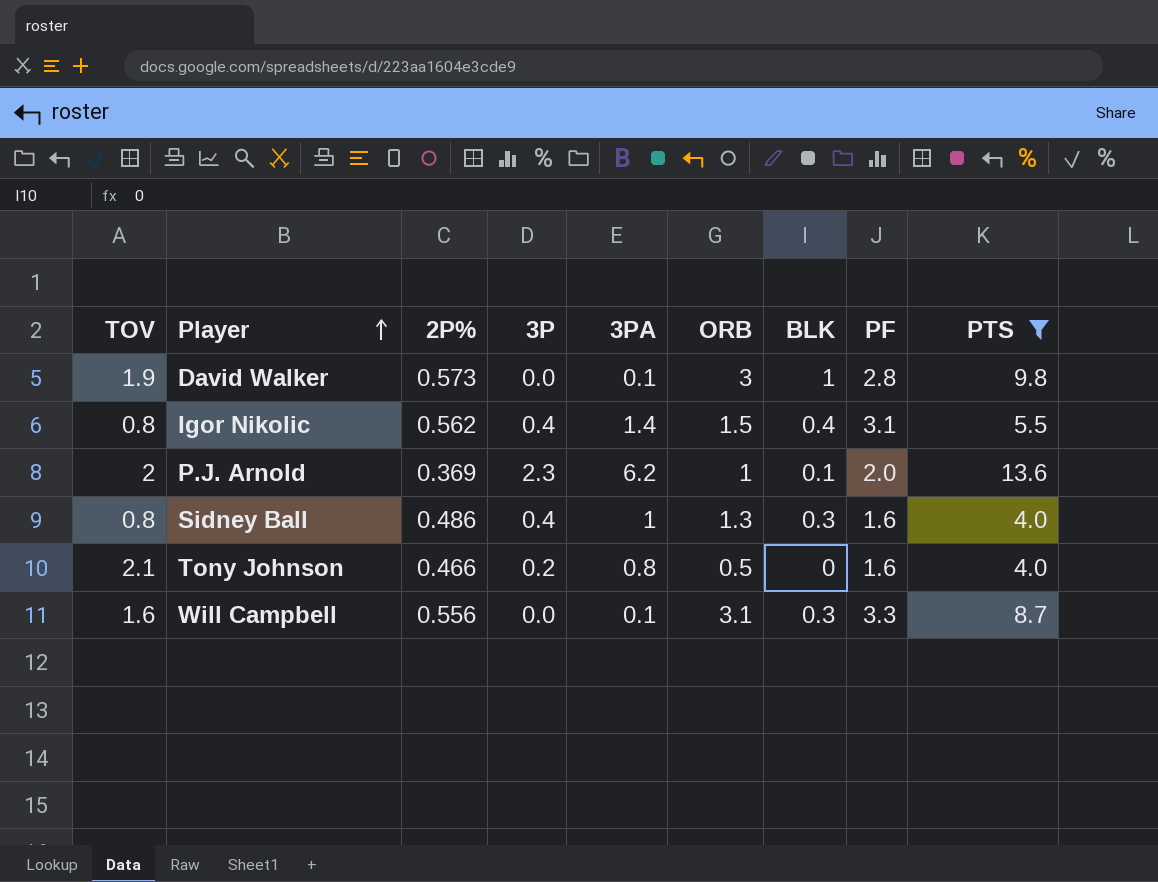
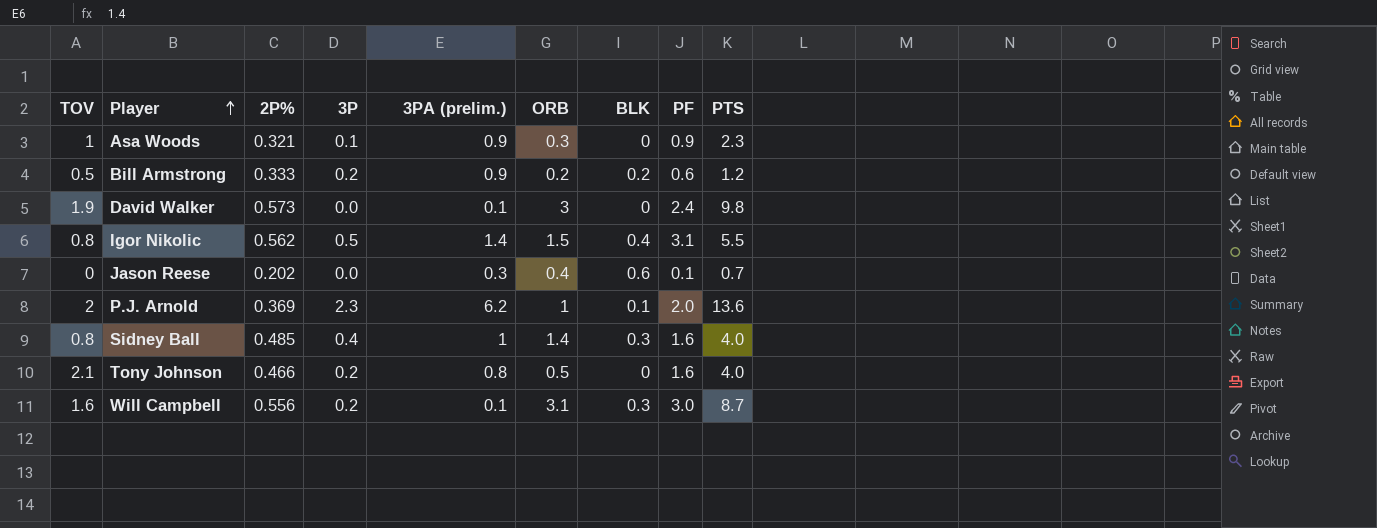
filter: PTS >= 4.0 -> none
column name: 3PA -> 3PA (prelim.)
David Walker | BLK: 1 -> 0
David Walker | PF: 2.8 -> 2.4
Igor Nikolic | 3P: 0.4 -> 0.5
Sidney Ball | 2P%: 0.486 -> 0.485
Sidney Ball | ORB: 1.3 -> 1.4
Will Campbell | 3P: 0.0 -> 0.2
Will Campbell | PF: 3.3 -> 3.0

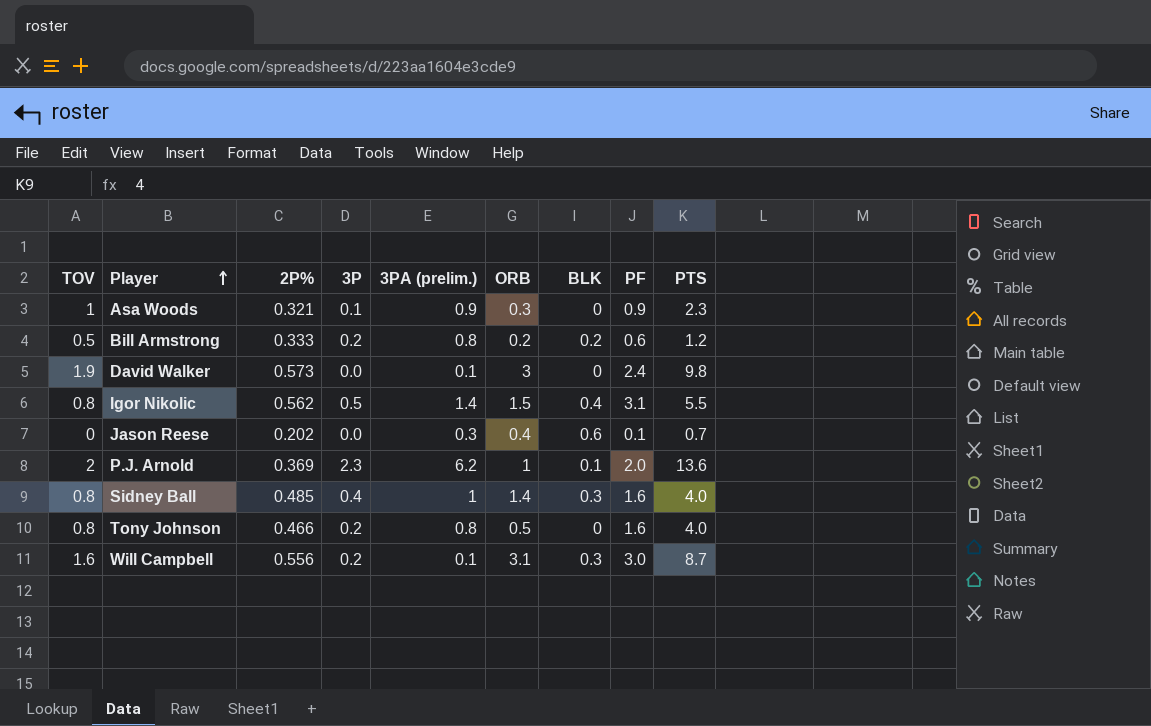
Bill Armstrong | 3PA (prelim.): 0.9 -> 0.8
Tony Johnson | TOV: 2.1 -> 0.8

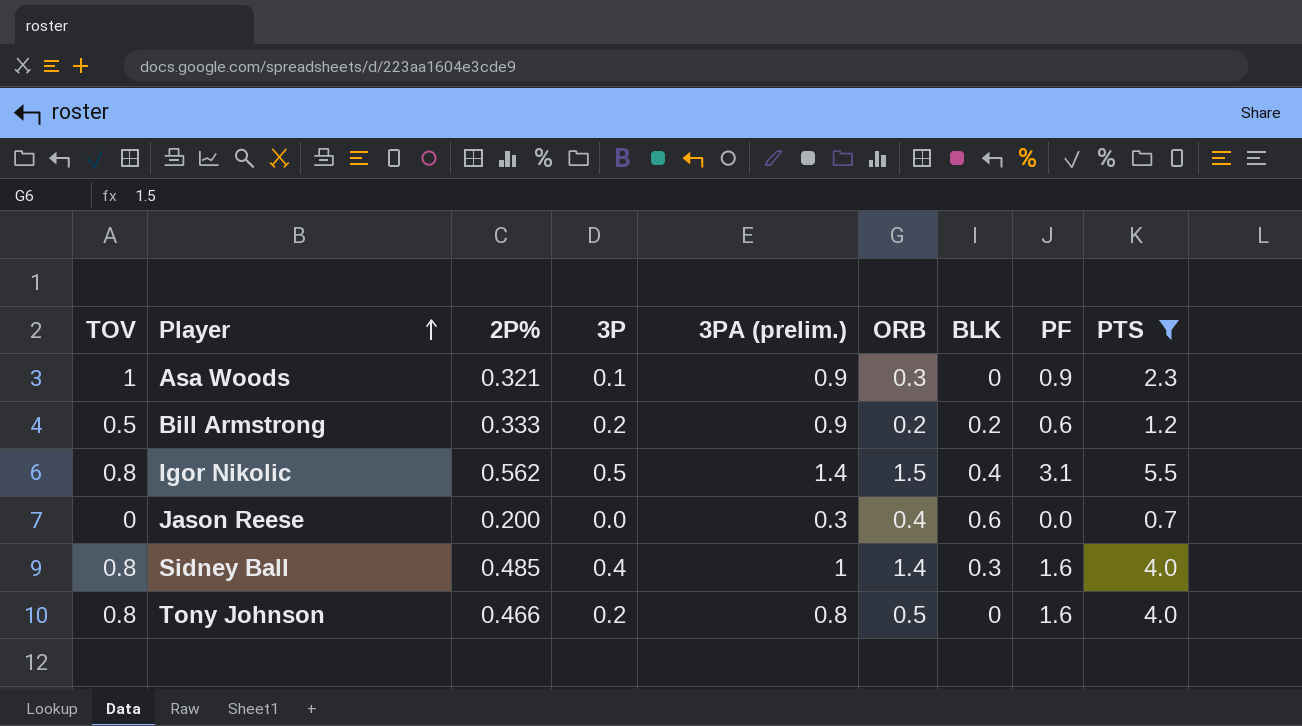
filter: none -> PTS <= 5.5
Bill Armstrong | 3PA (prelim.): 0.8 -> 0.9
Jason Reese | 2P%: 0.202 -> 0.200
Jason Reese | PF: 0.1 -> 0.0

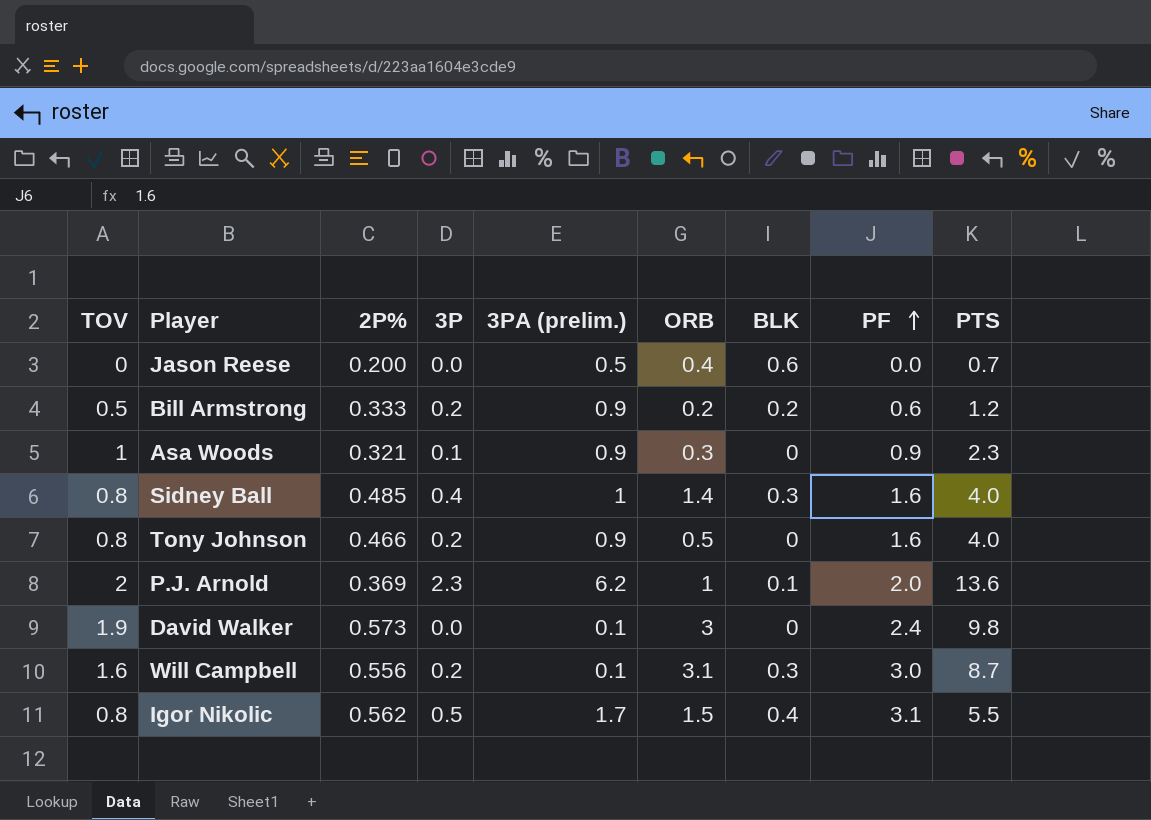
filter: PTS <= 5.5 -> none
row order: Player ascending -> PF ascending
Jason Reese | 3PA (prelim.): 0.3 -> 0.5
Tony Johnson | 3PA (prelim.): 0.8 -> 0.9
Igor Nikolic | 3PA (prelim.): 1.4 -> 1.7

